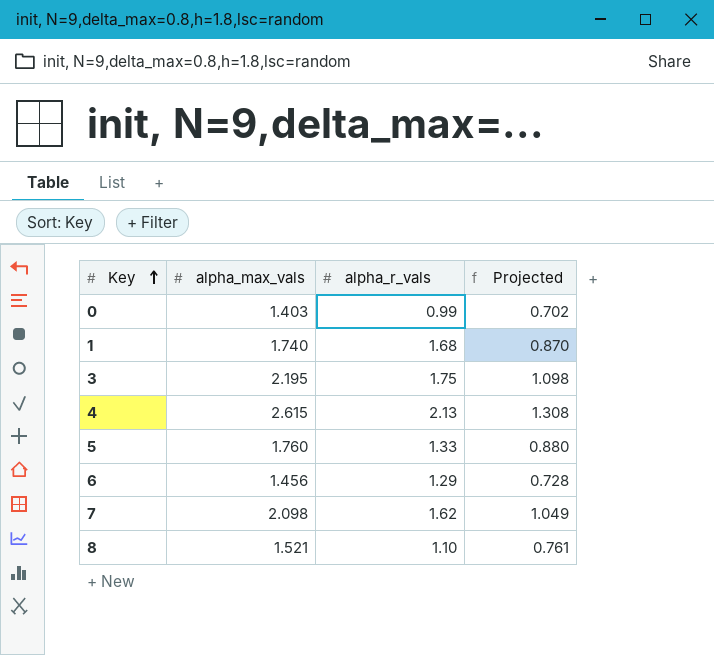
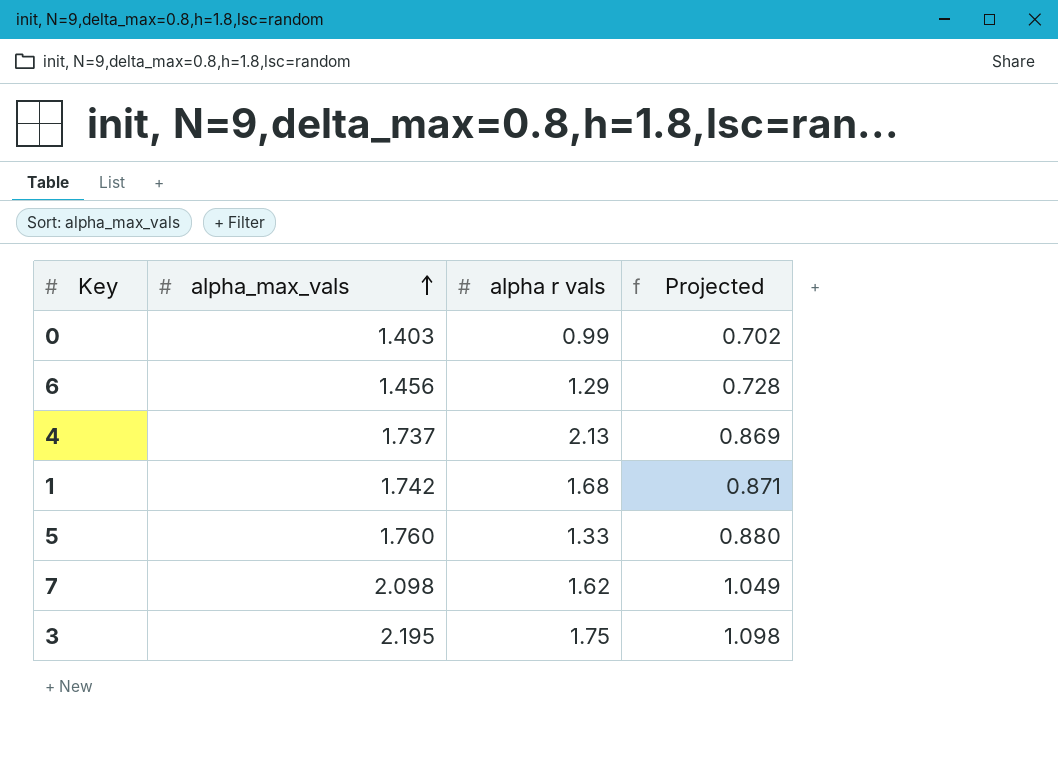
row order: Key ascending -> alpha_max_vals ascending
column name: alpha_r_vals -> alpha r vals
row 8: 1.521 | 1.10 | 0.761 -> none
4 | alpha_max_vals: 2.615 -> 1.737
4 | Projected: 1.308 -> 0.869
1 | alpha_max_vals: 1.740 -> 1.742
1 | Projected: 0.870 -> 0.871

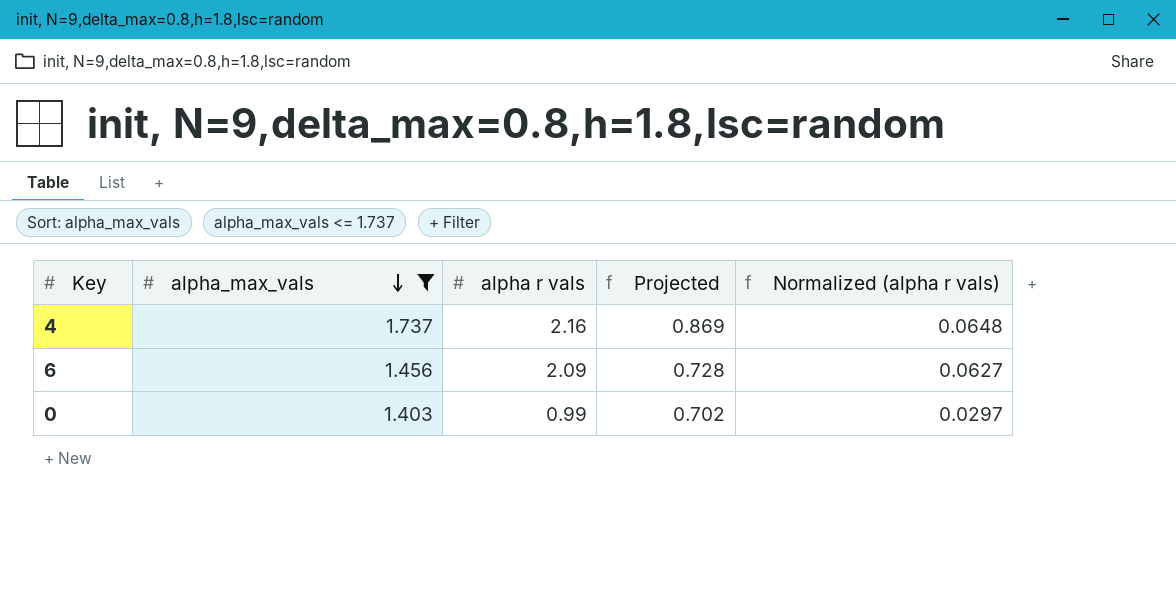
filter: none -> alpha_max_vals <= 1.737
row order: alpha_max_vals ascending -> alpha_max_vals descending
column Normalized (alpha r vals) | formula: none -> [alpha r vals] * 0.03
4 | alpha r vals: 2.13 -> 2.16
6 | alpha r vals: 1.29 -> 2.09

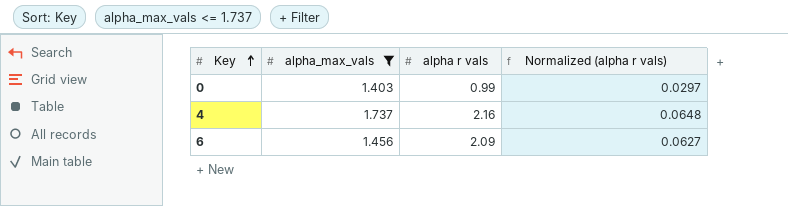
row order: alpha_max_vals descending -> Key ascending
column Projected | formula: [alpha_max_vals] * 0.5 -> none

